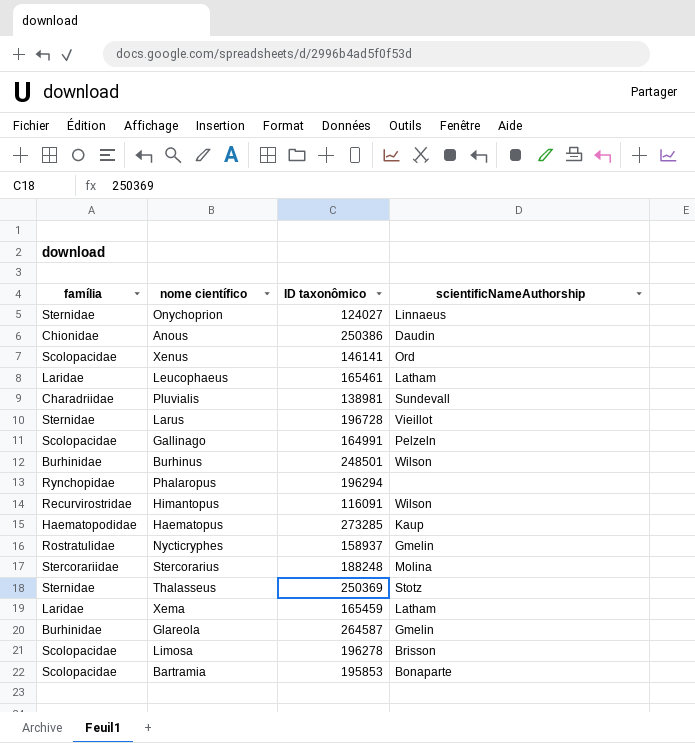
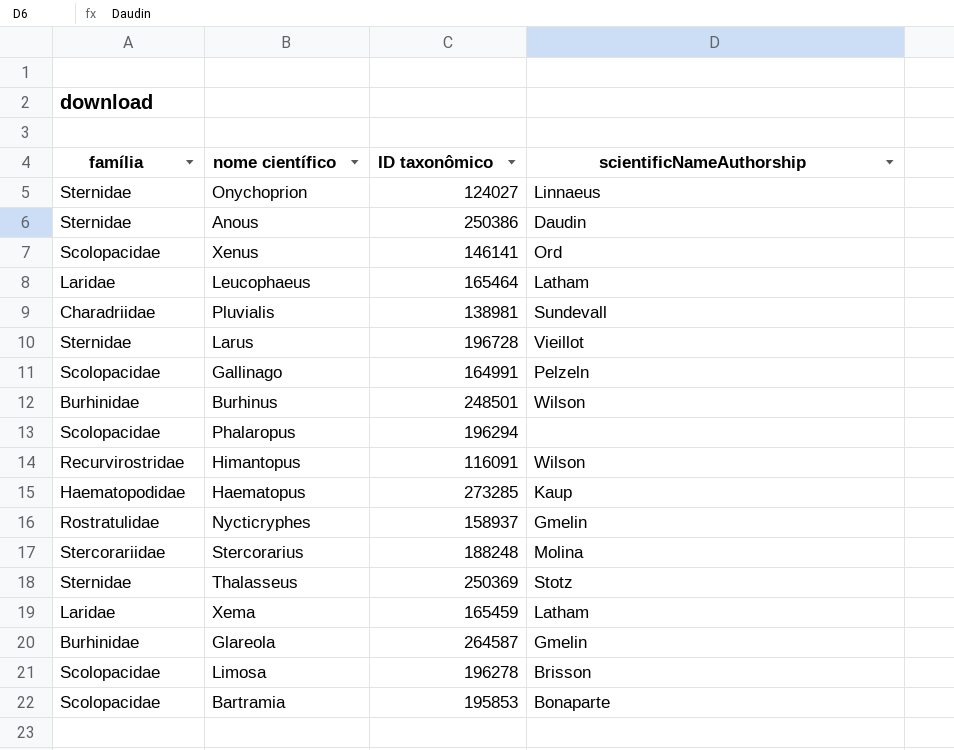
Anous | família: Chionidae -> Sternidae
Leucophaeus | ID taxonômico: 165461 -> 165464
Phalaropus | família: Rynchopidae -> Scolopacidae

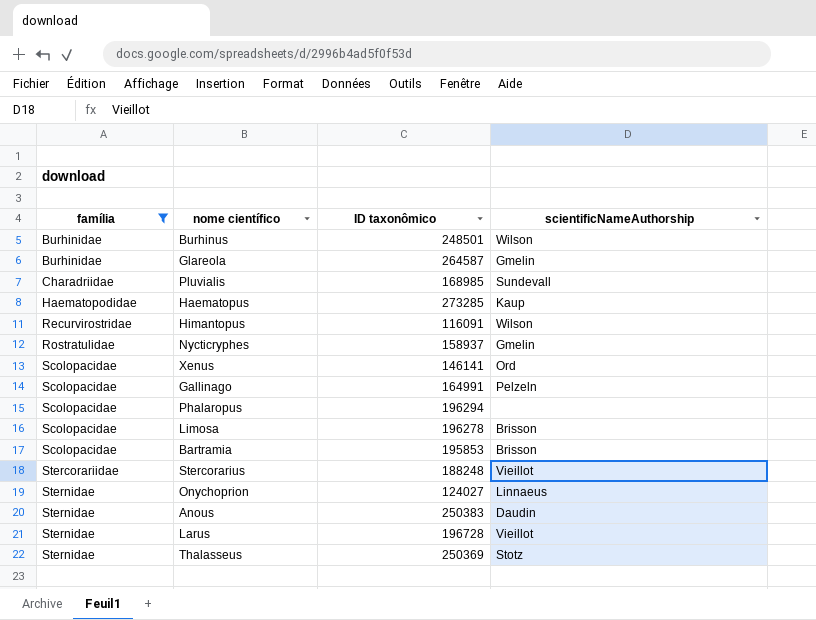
filter: none -> família != Laridae
row order: none -> família ascending
Pluvialis | ID taxonômico: 138981 -> 168985
Bartramia | scientificNameAuthorship: Bonaparte -> Brisson
Stercorarius | scientificNameAuthorship: Molina -> Vieillot
Anous | ID taxonômico: 250386 -> 250383

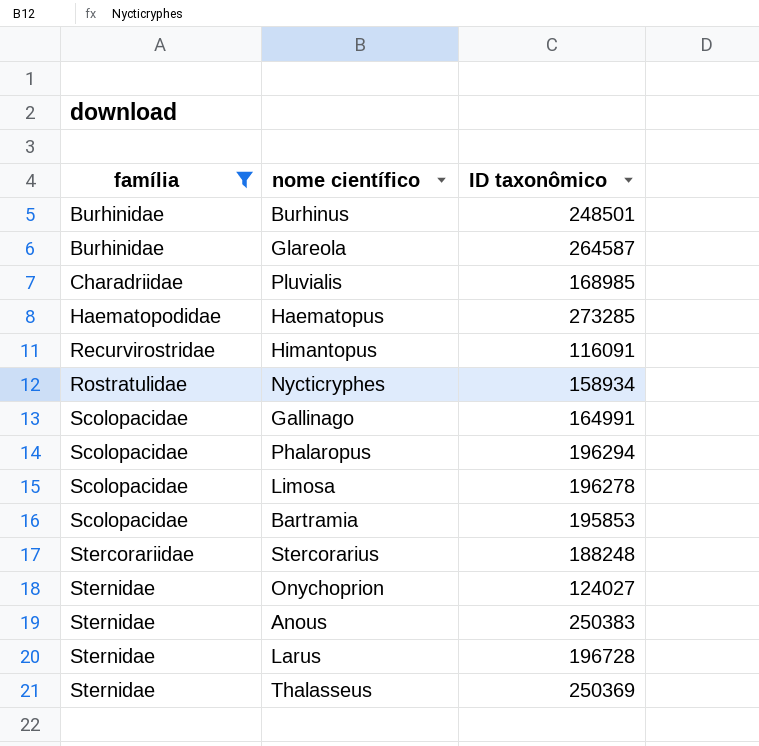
column scientificNameAuthorship | position: 4 -> none
row Xenus: Scolopacidae | 146141 | Ord -> none
Nycticryphes | ID taxonômico: 158937 -> 158934

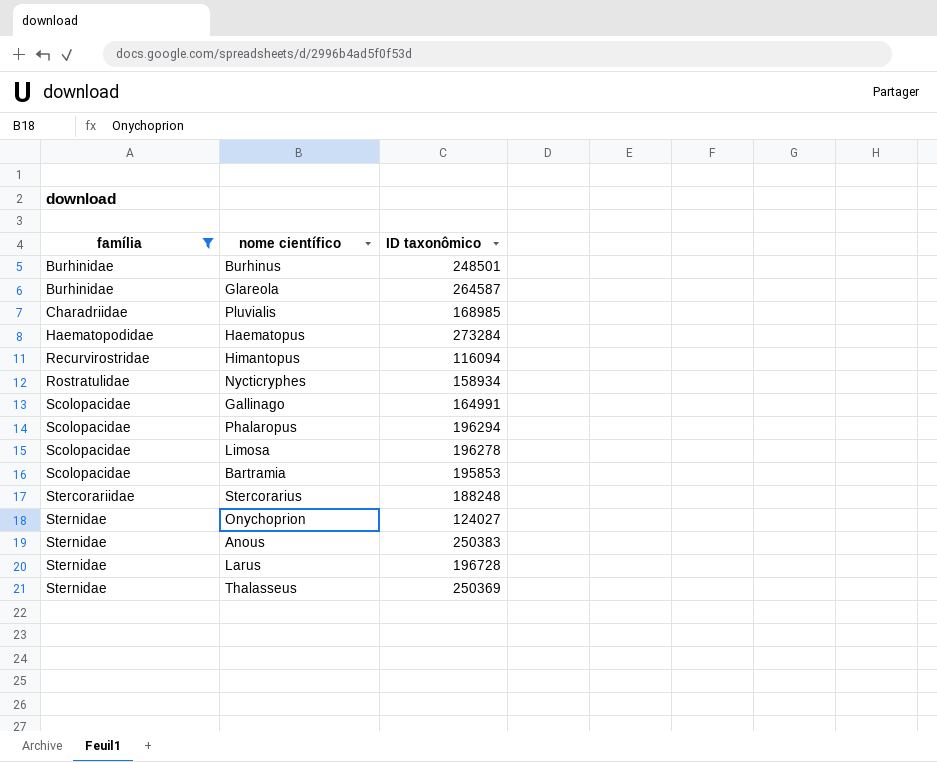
Haematopus | ID taxonômico: 273285 -> 273284
Himantopus | ID taxonômico: 116091 -> 116094

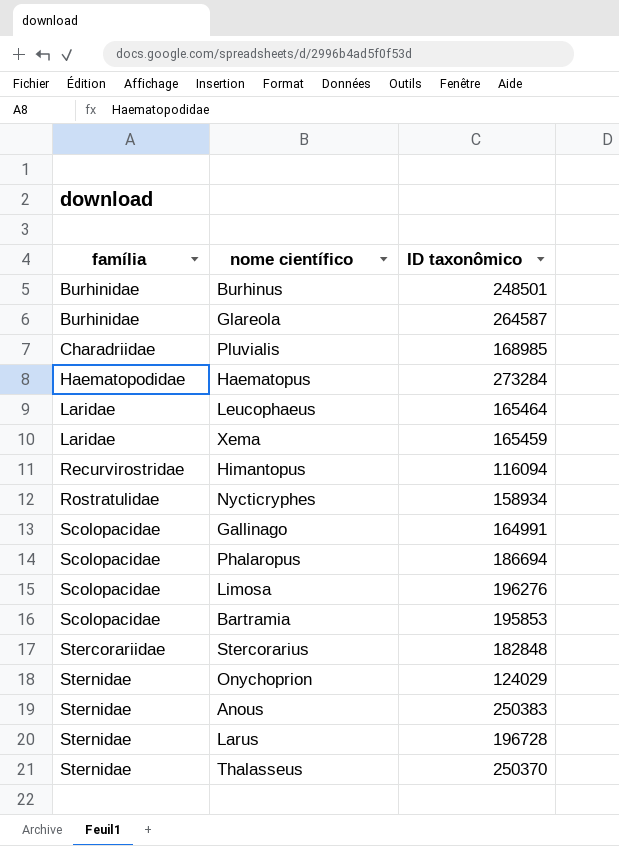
filter: família != Laridae -> none
Phalaropus | ID taxonômico: 196294 -> 186694
Limosa | ID taxonômico: 196278 -> 196276
Stercorarius | ID taxonômico: 188248 -> 182848
Onychoprion | ID taxonômico: 124027 -> 124029
Thalasseus | ID taxonômico: 250369 -> 250370

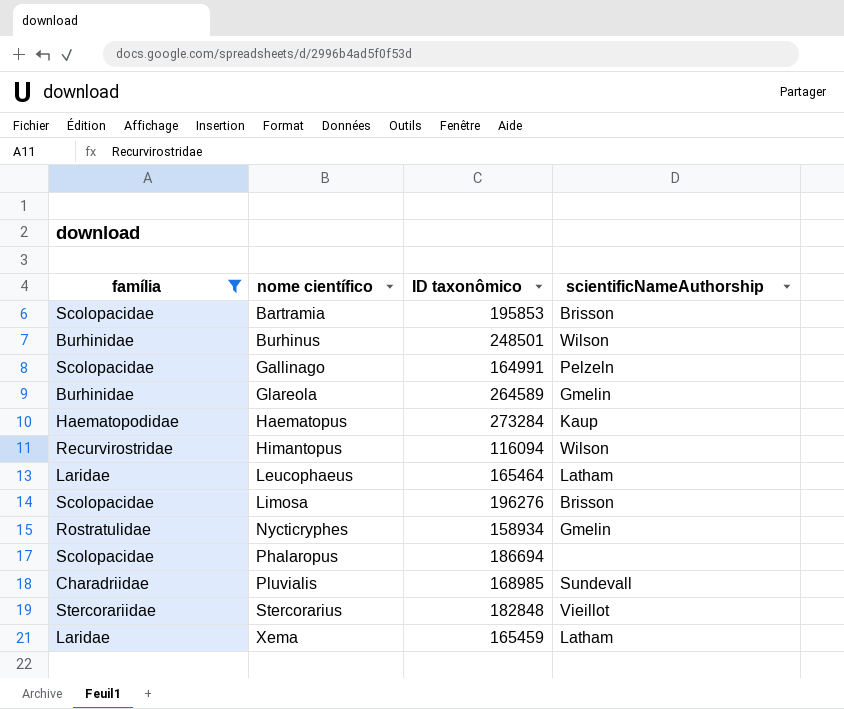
filter: none -> família != Sternidae
row order: família ascending -> nome científico ascending
column scientificNameAuthorship | position: none -> 4
Glareola | ID taxonômico: 264587 -> 264589

